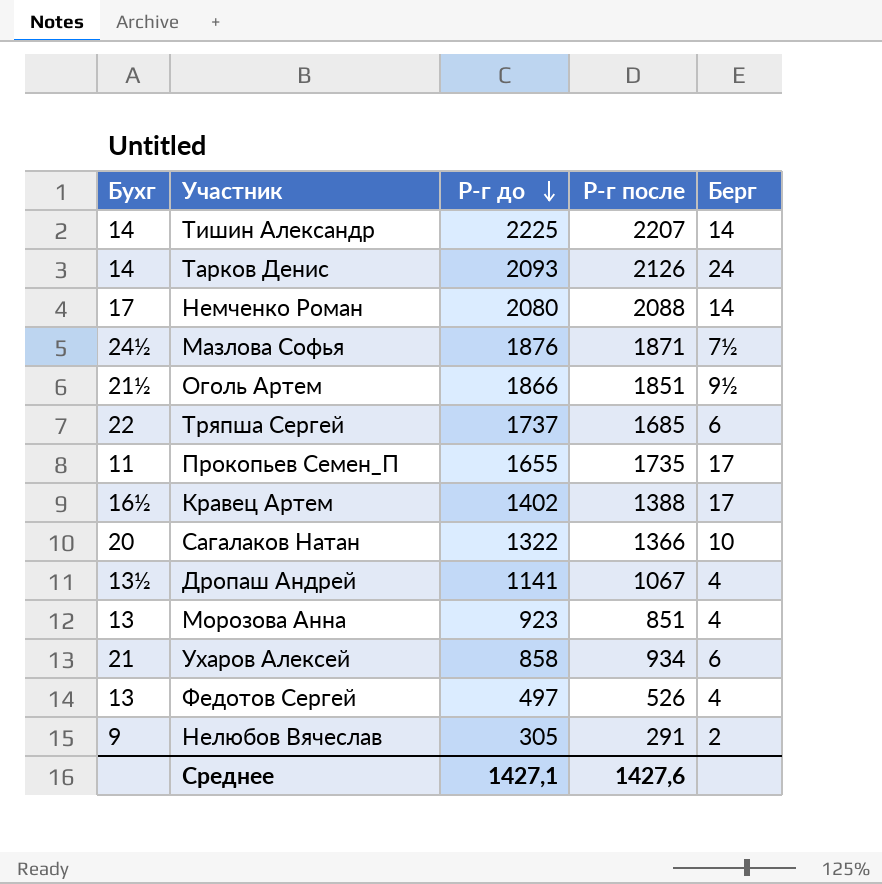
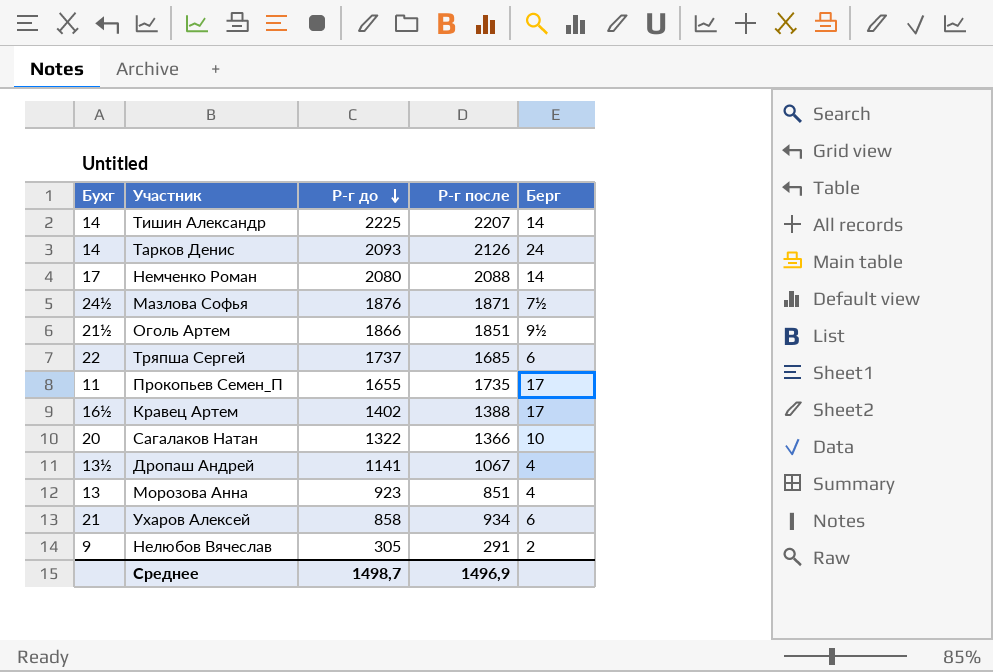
row Федотов Сергей: 13 | 497 | 526 | 4 -> none
Среднее | Р-г до: 1427,1 -> 1498,7
Среднее | Р-г после: 1427,6 -> 1496,9

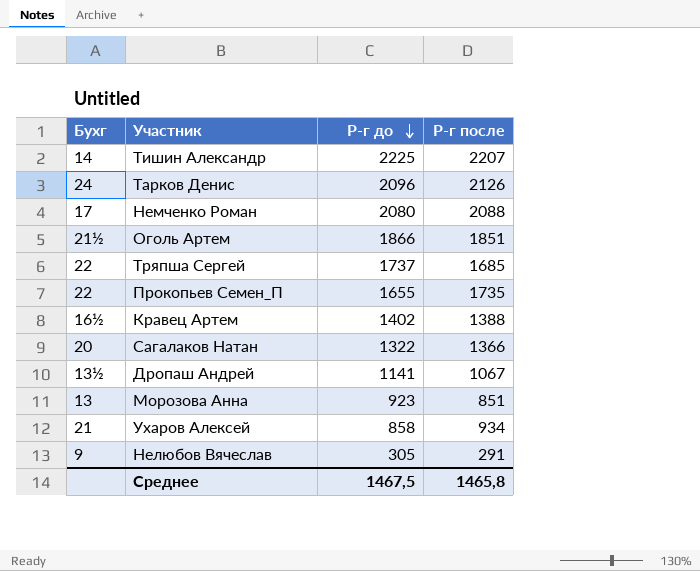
column Берг | position: 5 -> none
row Мазлова Софья: 24½ | 1876 | 1871 | 7½ -> none
Тарков Денис | Бухг: 14 -> 24
Тарков Денис | Р-г до: 2093 -> 2096
Прокопьев Семен_П | Бухг: 11 -> 22
Среднее | Р-г до: 1498,7 -> 1467,5
Среднее | Р-г после: 1496,9 -> 1465,8

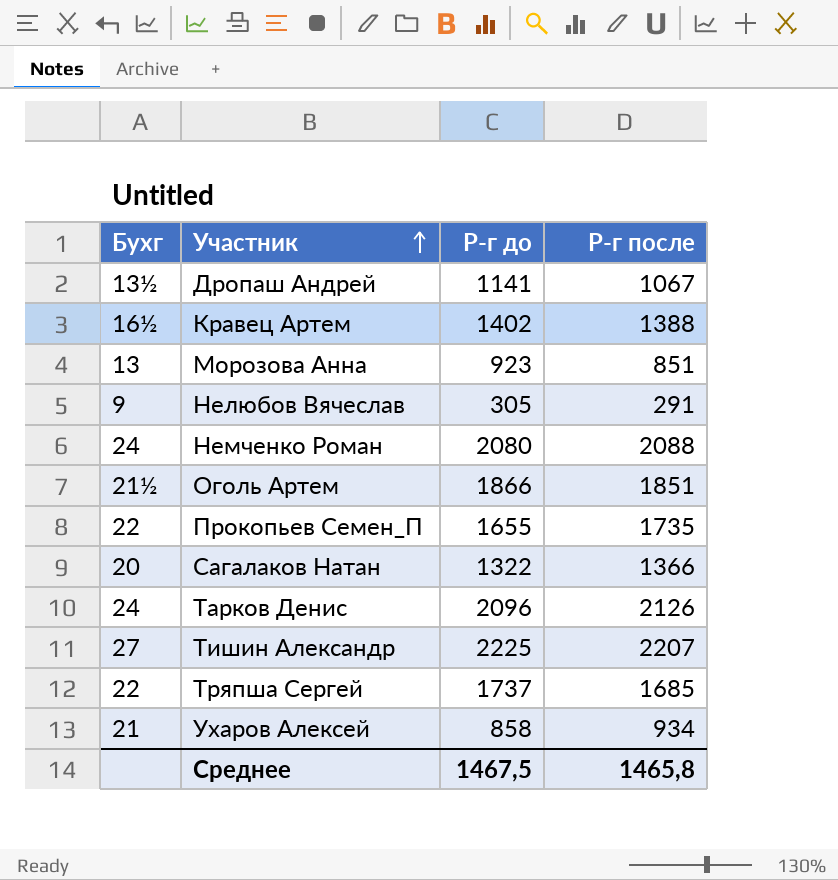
row order: Р-г до descending -> Участник ascending
Немченко Роман | Бухг: 17 -> 24
Тишин Александр | Бухг: 14 -> 27

